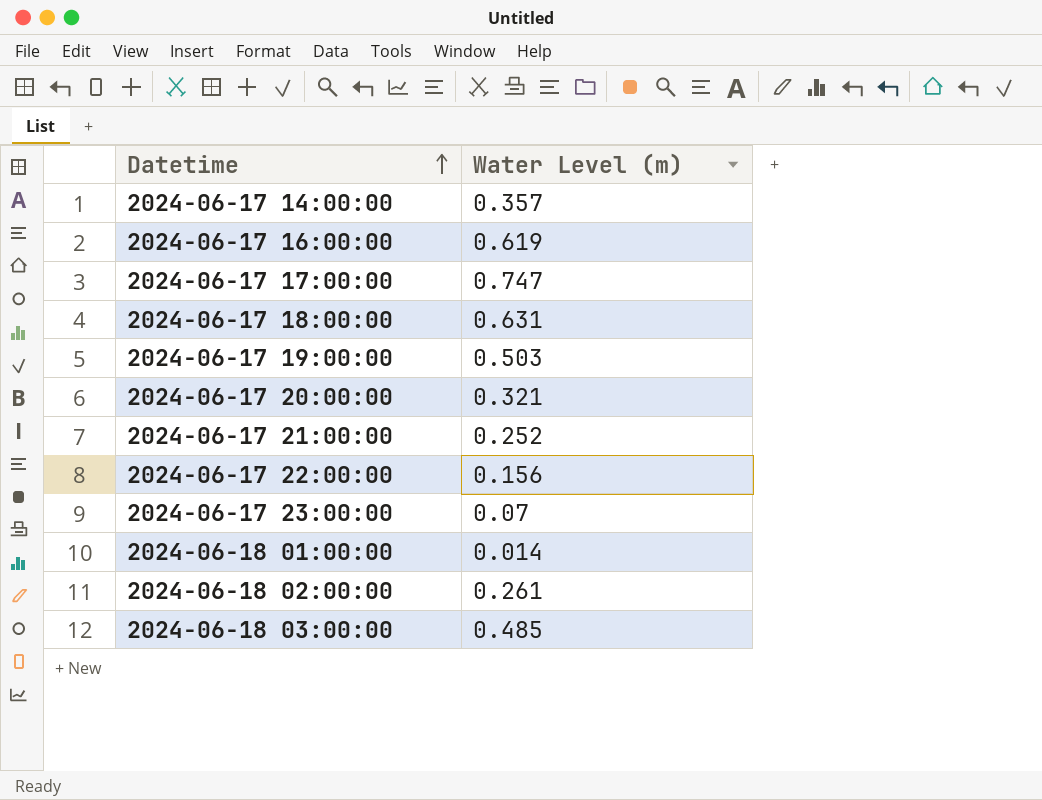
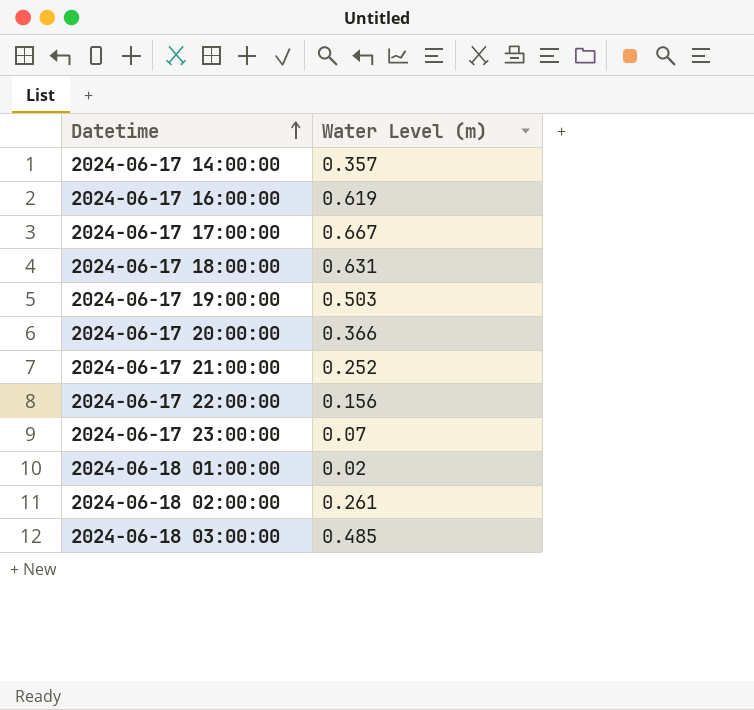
2024-06-17 17:00:00 | Water Level (m): 0.747 -> 0.667
2024-06-17 20:00:00 | Water Level (m): 0.321 -> 0.366
2024-06-18 01:00:00 | Water Level (m): 0.014 -> 0.02

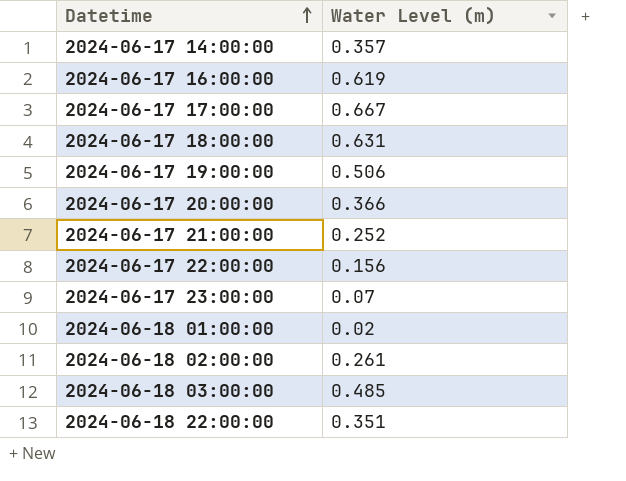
2024-06-17 19:00:00 | Water Level (m): 0.503 -> 0.506
row 2024-06-18 22:00:00: none -> 0.351

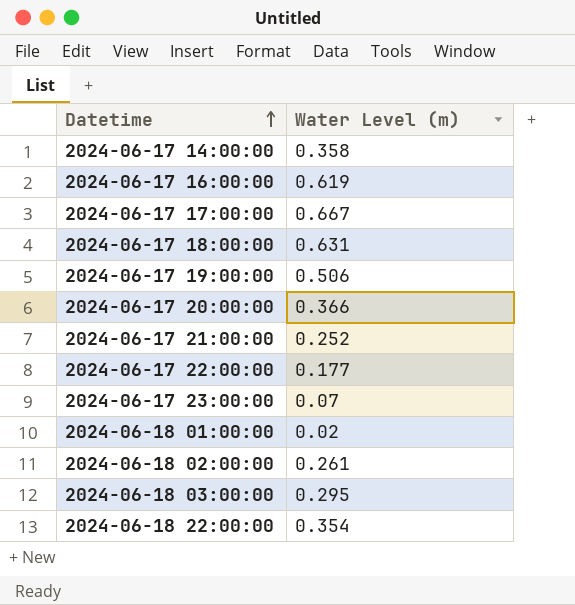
2024-06-17 14:00:00 | Water Level (m): 0.357 -> 0.358
2024-06-17 22:00:00 | Water Level (m): 0.156 -> 0.177
2024-06-18 03:00:00 | Water Level (m): 0.485 -> 0.295
2024-06-18 22:00:00 | Water Level (m): 0.351 -> 0.354

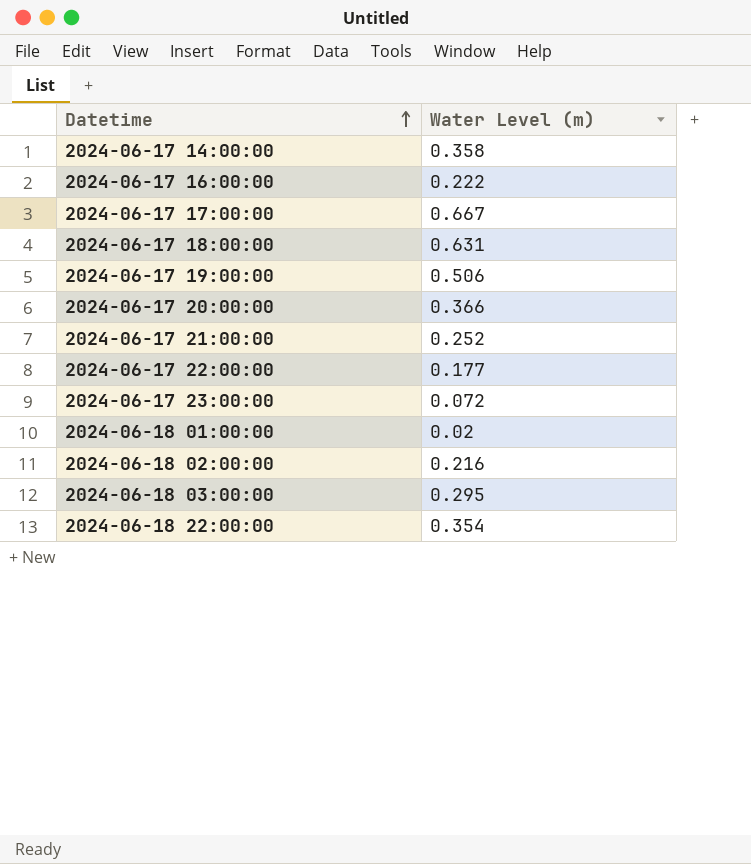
2024-06-17 16:00:00 | Water Level (m): 0.619 -> 0.222
2024-06-17 23:00:00 | Water Level (m): 0.07 -> 0.072
2024-06-18 02:00:00 | Water Level (m): 0.261 -> 0.216

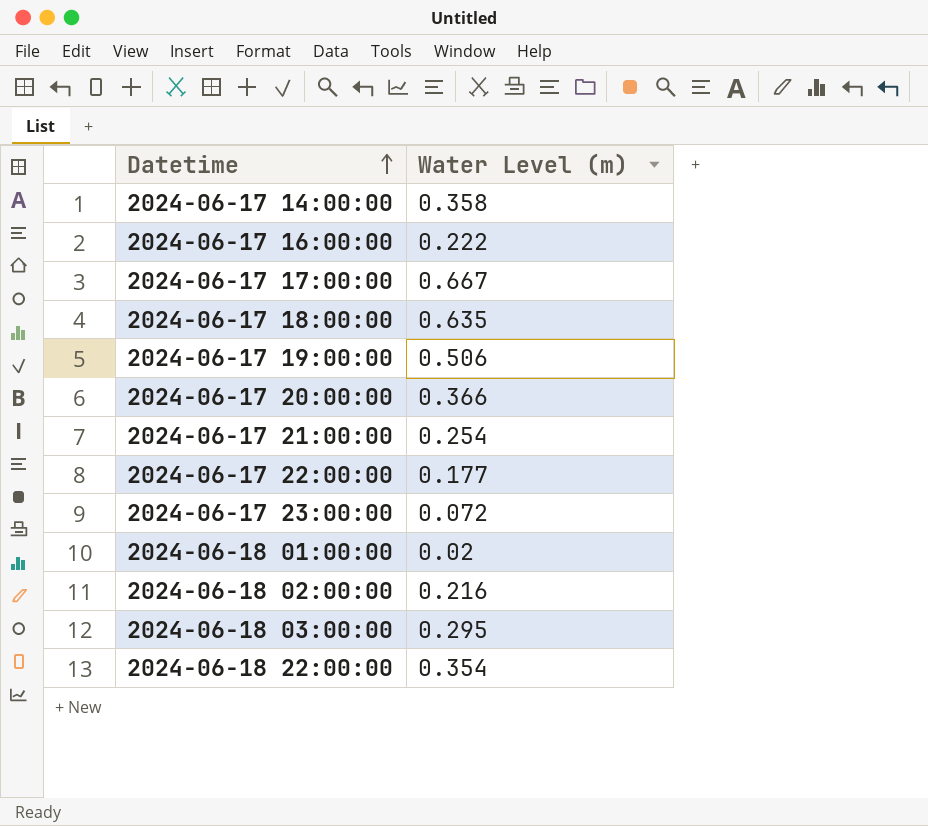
2024-06-17 18:00:00 | Water Level (m): 0.631 -> 0.635
2024-06-17 21:00:00 | Water Level (m): 0.252 -> 0.254

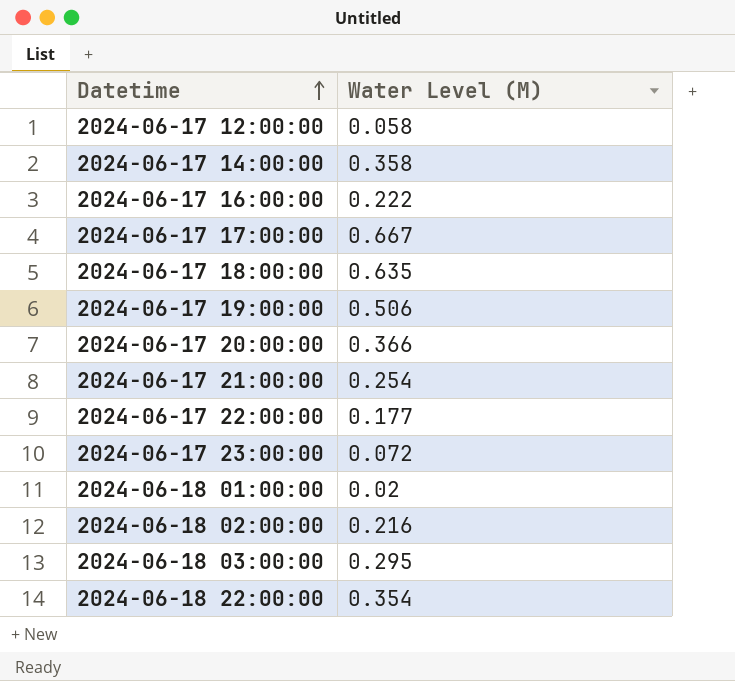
column name: Water Level (m) -> Water Level (M)
row 2024-06-17 12:00:00: none -> 0.058

